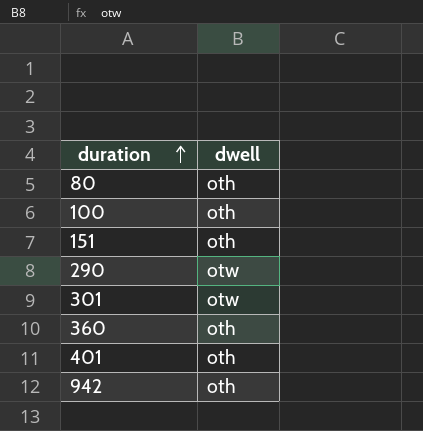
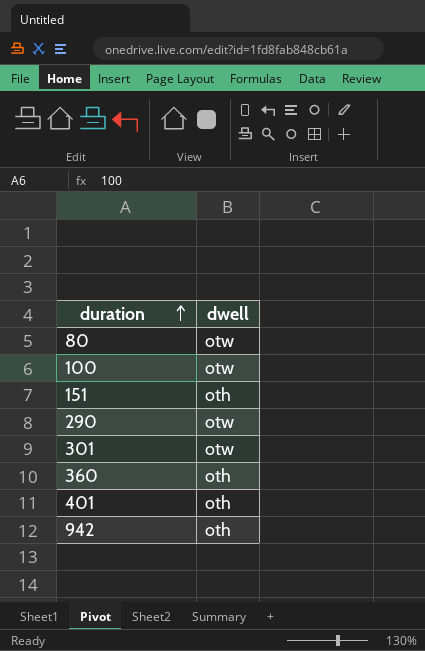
80 | dwell: oth -> otw
100 | dwell: oth -> otw

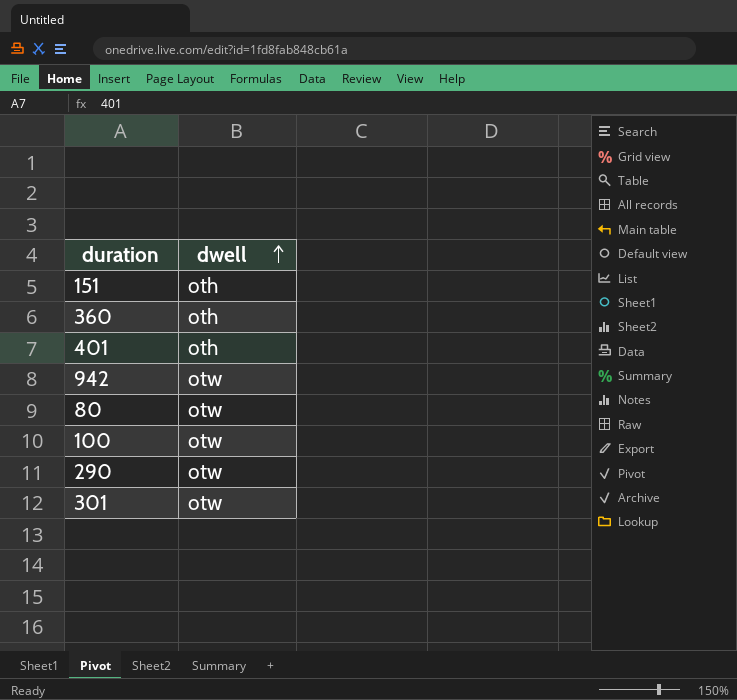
row order: duration ascending -> dwell ascending
942 | dwell: oth -> otw

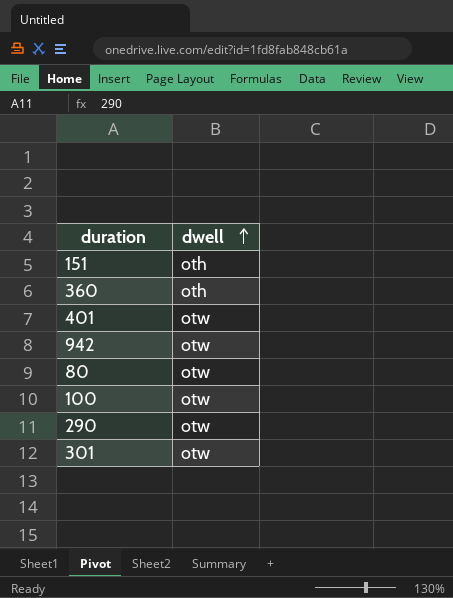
401 | dwell: oth -> otw

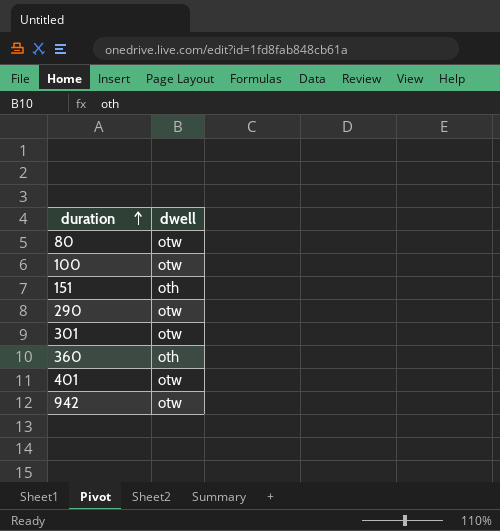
row order: dwell ascending -> duration ascending

